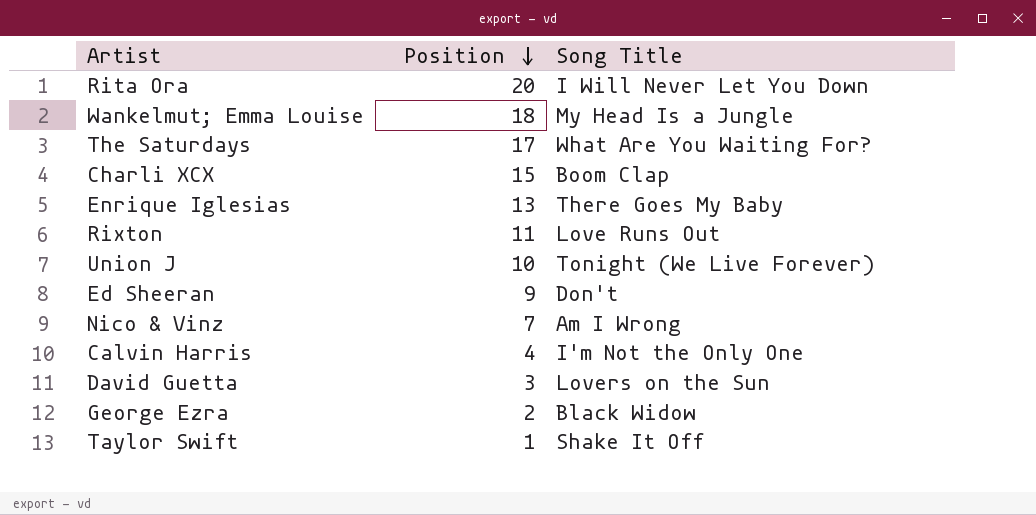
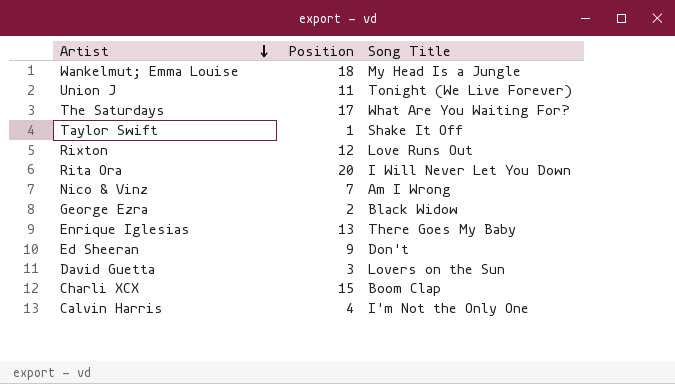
row order: Position descending -> Artist descending
Union J | Position: 10 -> 11
Rixton | Position: 11 -> 12

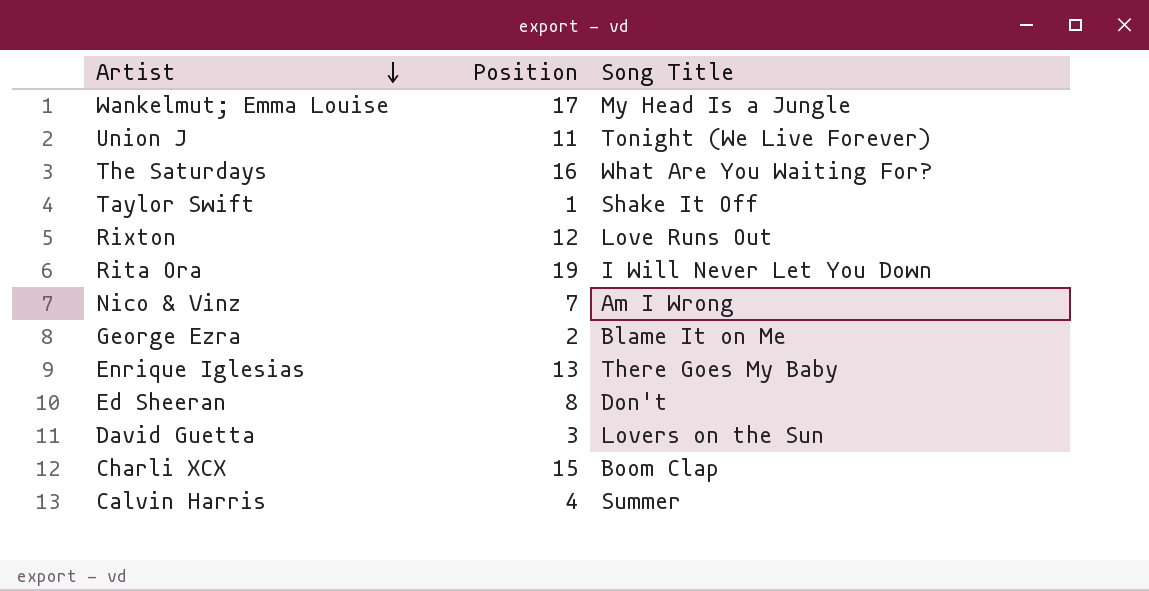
Wankelmut; Emma Louise | Position: 18 -> 17
The Saturdays | Position: 17 -> 16
Rita Ora | Position: 20 -> 19
George Ezra | Song Title: Black Widow -> Blame It on Me
Ed Sheeran | Position: 9 -> 8
Calvin Harris | Song Title: I'm Not the Only One -> Summer

